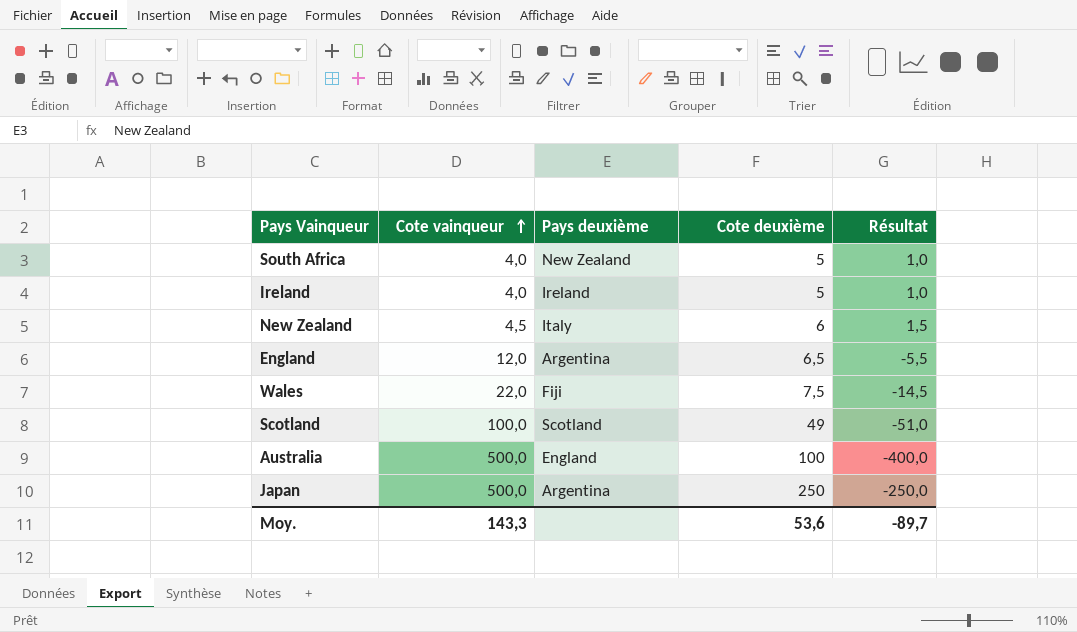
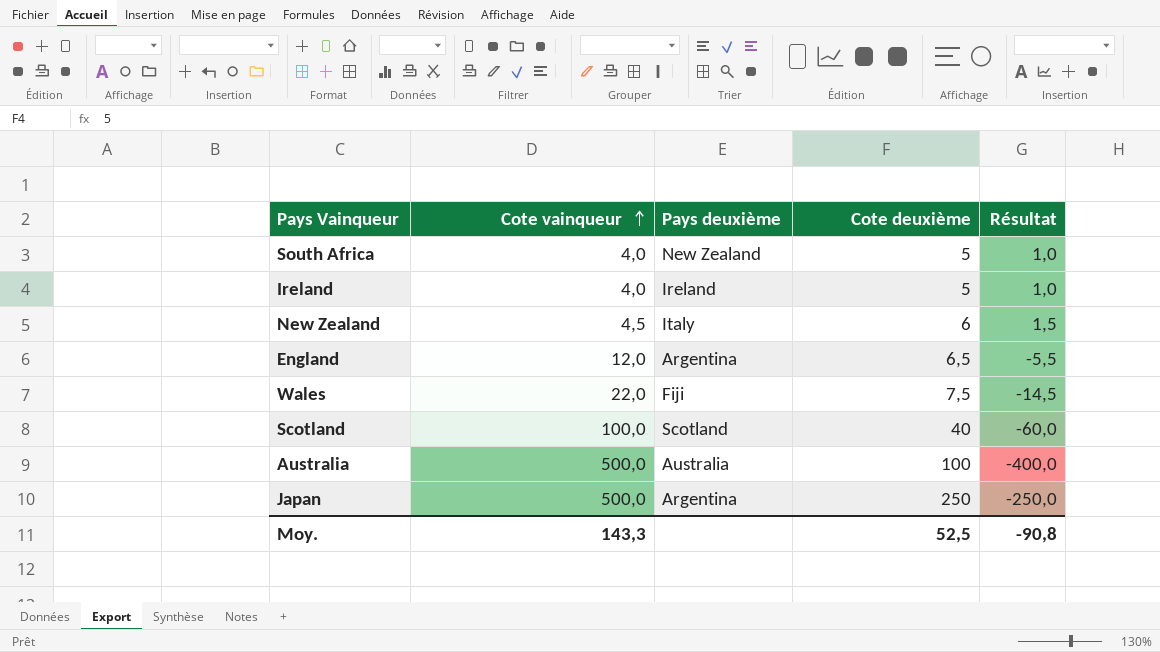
Scotland | Cote deuxième: 49 -> 40
Scotland | Résultat: -51,0 -> -60,0
Australia | Pays deuxième: England -> Australia
Moy. | Cote deuxième: 53,6 -> 52,5
Moy. | Résultat: -89,7 -> -90,8

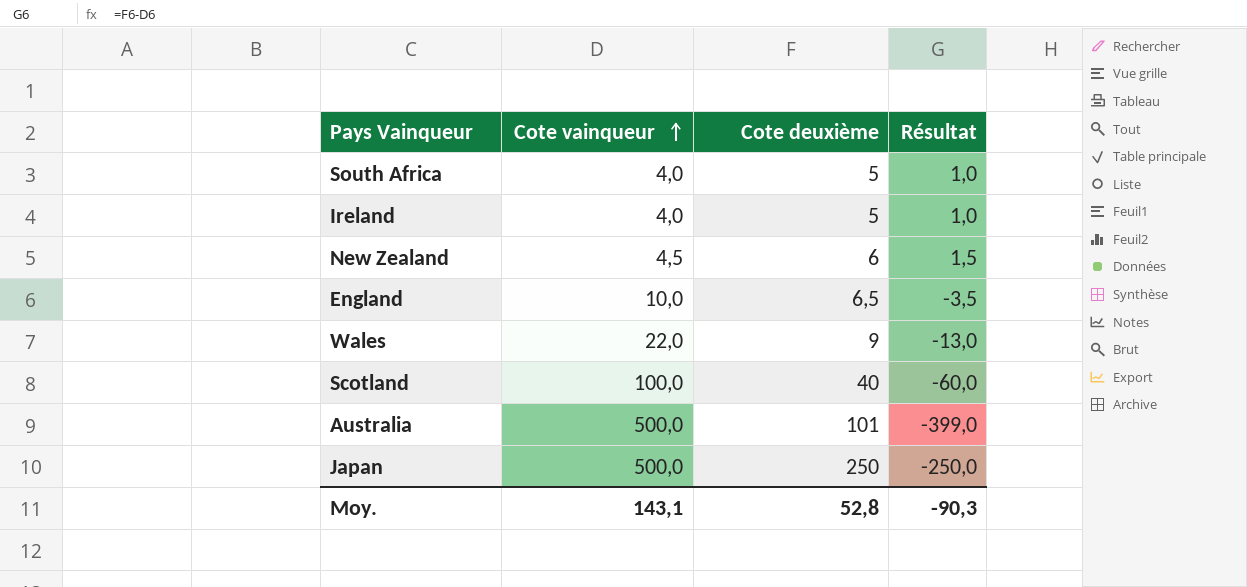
column Pays deuxième | position: 3 -> none
England | Cote vainqueur: 12,0 -> 10,0
England | Résultat: -5,5 -> -3,5
Wales | Cote deuxième: 7,5 -> 9
Wales | Résultat: -14,5 -> -13,0
Australia | Cote deuxième: 100 -> 101
Australia | Résultat: -400,0 -> -399,0
Moy. | Cote vainqueur: 143,3 -> 143,1
Moy. | Cote deuxième: 52,5 -> 52,8
Moy. | Résultat: -90,8 -> -90,3

